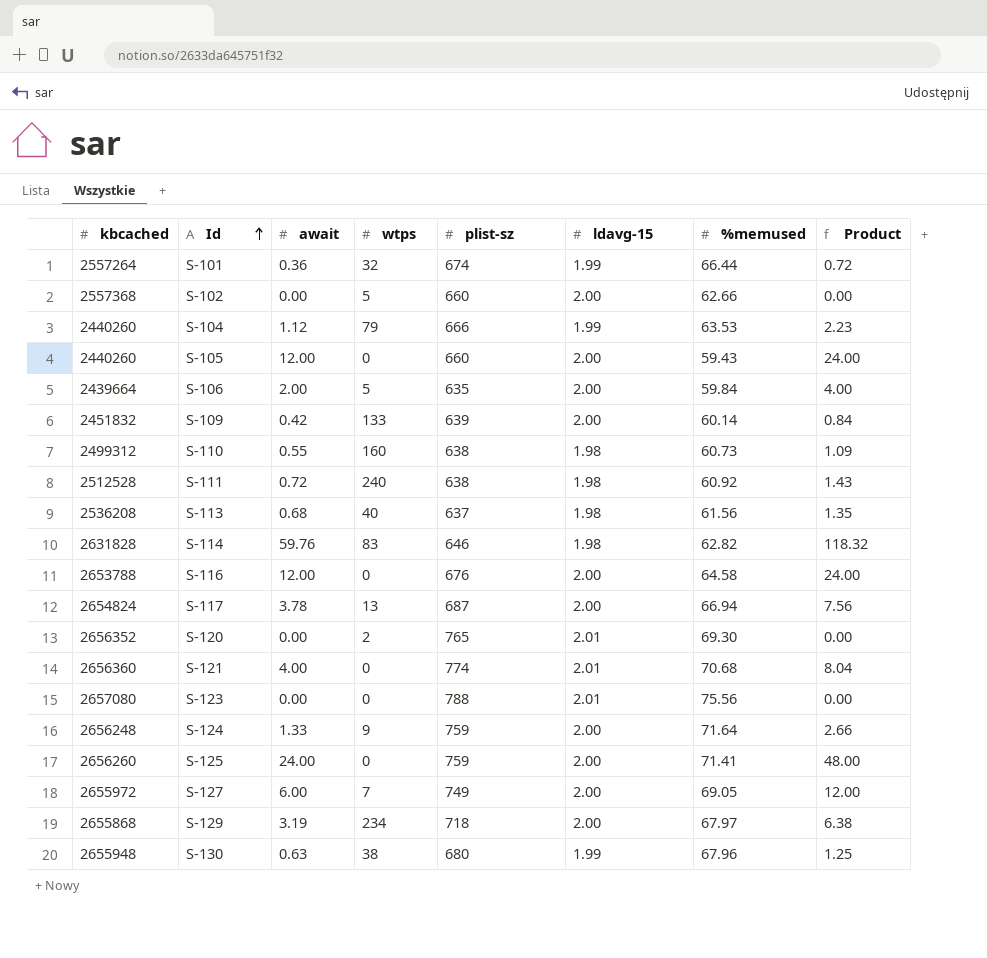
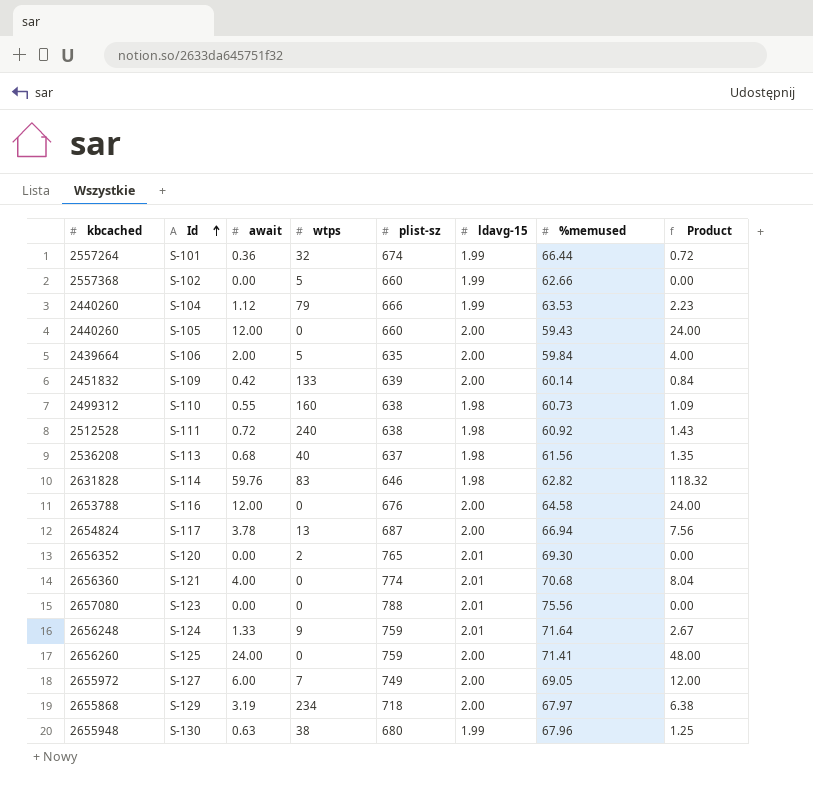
S-102 | ldavg-15: 2.00 -> 1.99
S-124 | ldavg-15: 2.00 -> 2.01
S-124 | Product: 2.66 -> 2.67

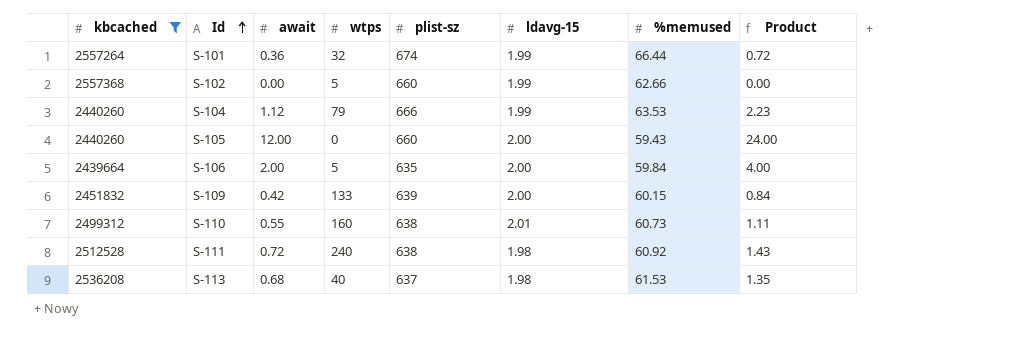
filter: none -> kbcached <= 2557368
S-109 | %memused: 60.14 -> 60.15
S-110 | ldavg-15: 1.98 -> 2.01
S-110 | Product: 1.09 -> 1.11
S-113 | %memused: 61.56 -> 61.53

